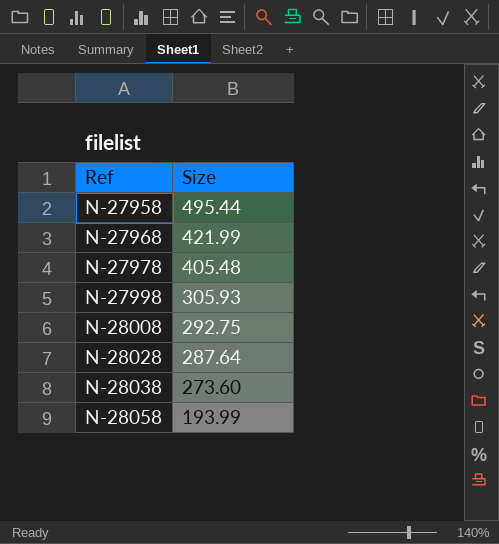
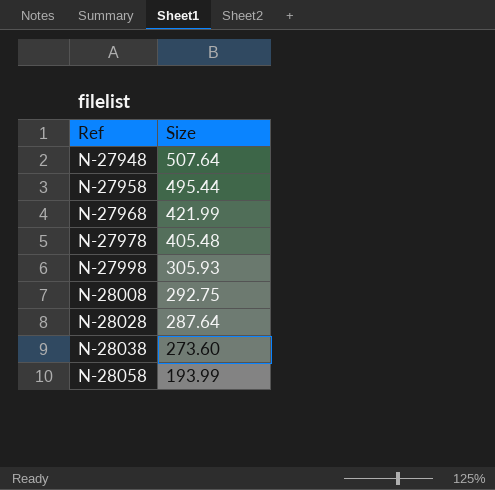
row N-27948: none -> 507.64

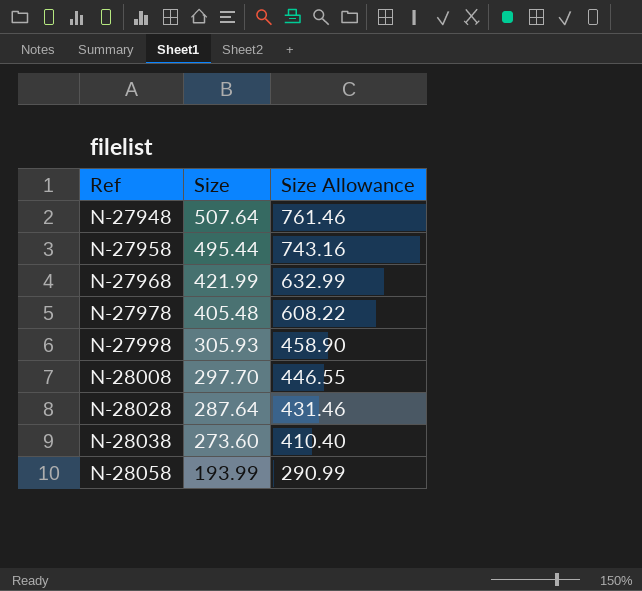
column Size Allowance | formula: none -> [Size] * 1.5
N-28008 | Size: 292.75 -> 297.70

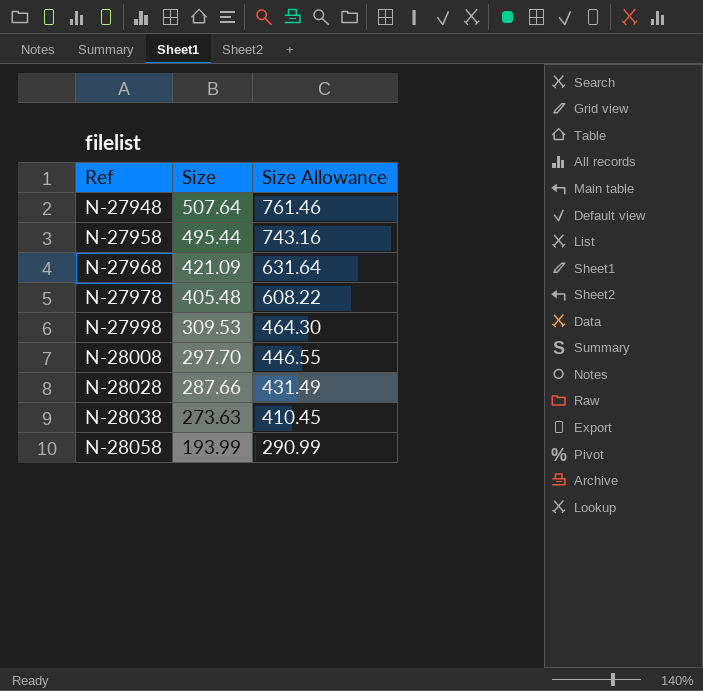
N-27968 | Size: 421.99 -> 421.09
N-27968 | Size Allowance: 632.99 -> 631.64
N-27998 | Size: 305.93 -> 309.53
N-27998 | Size Allowance: 458.90 -> 464.30
N-28028 | Size: 287.64 -> 287.66
N-28028 | Size Allowance: 431.46 -> 431.49
N-28038 | Size: 273.60 -> 273.63
N-28038 | Size Allowance: 410.40 -> 410.45

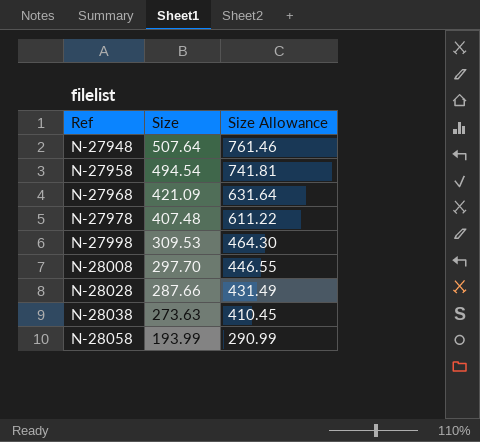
N-27958 | Size: 495.44 -> 494.54
N-27958 | Size Allowance: 743.16 -> 741.81
N-27978 | Size: 405.48 -> 407.48
N-27978 | Size Allowance: 608.22 -> 611.22

